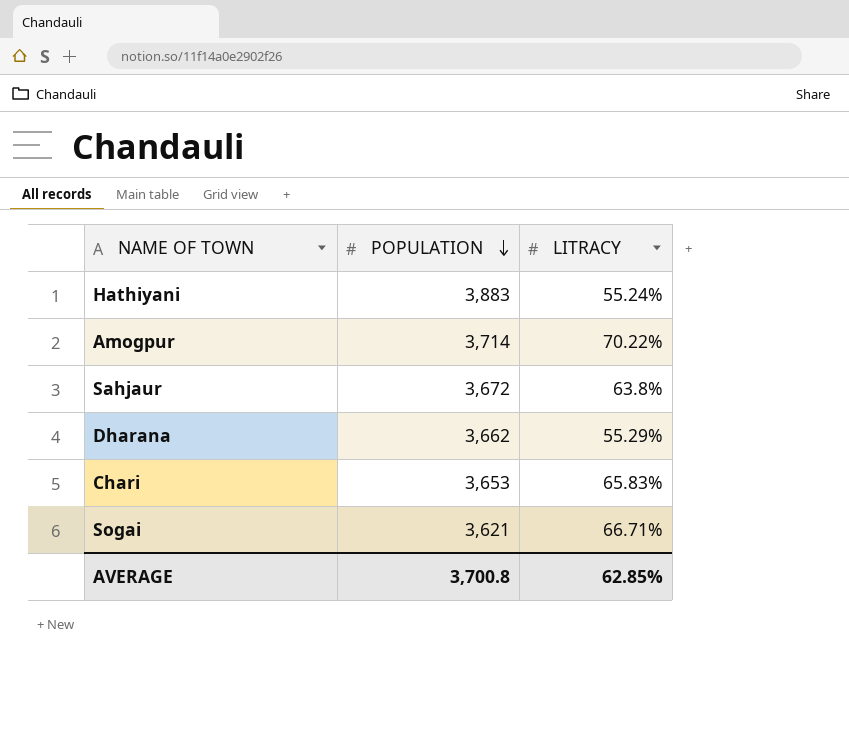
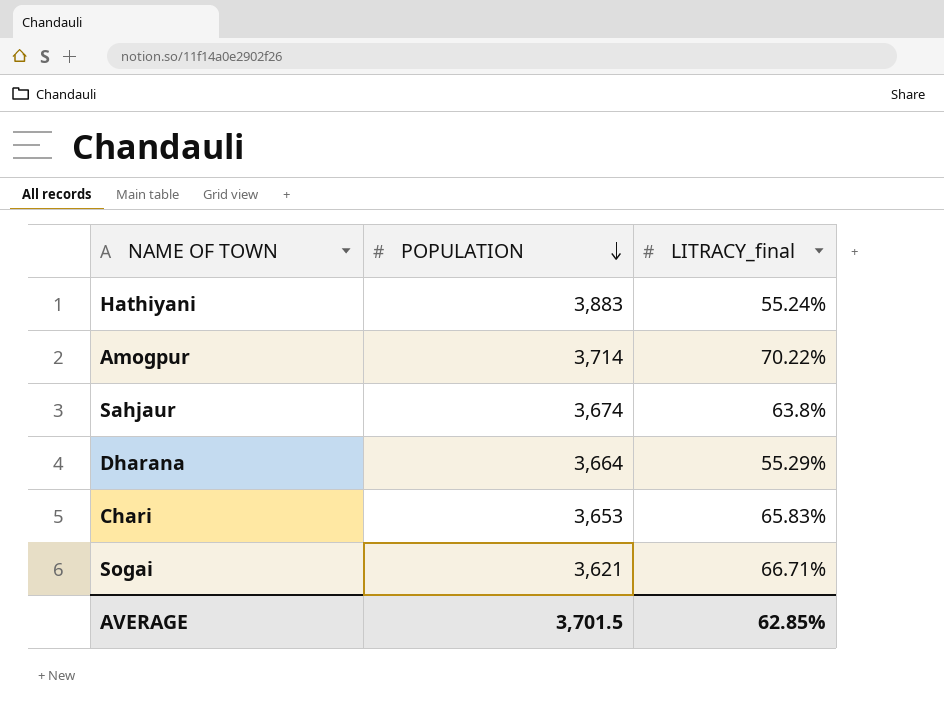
column name: LITRACY -> LITRACY_final
Sahjaur | POPULATION: 3,672 -> 3,674
Dharana | POPULATION: 3,662 -> 3,664
AVERAGE | POPULATION: 3,700.8 -> 3,701.5

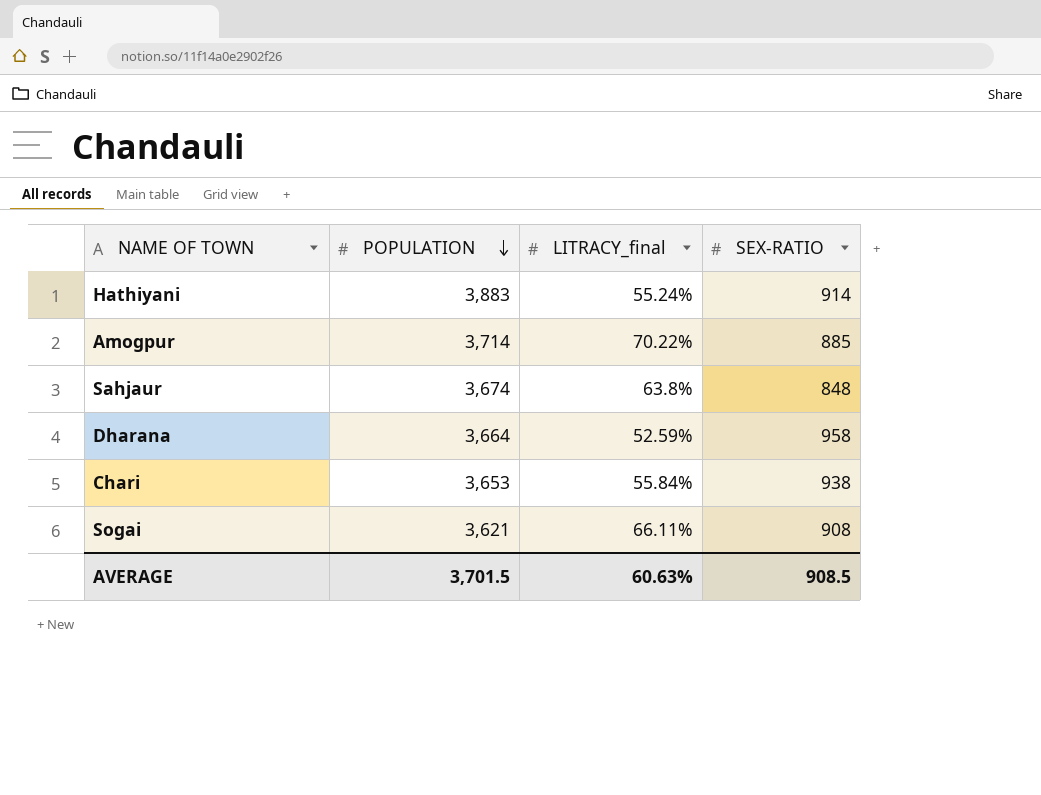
column SEX-RATIO | position: none -> 4
Dharana | LITRACY_final: 55.29% -> 52.59%
Chari | LITRACY_final: 65.83% -> 55.84%
Sogai | LITRACY_final: 66.71% -> 66.11%
AVERAGE | LITRACY_final: 62.85% -> 60.63%

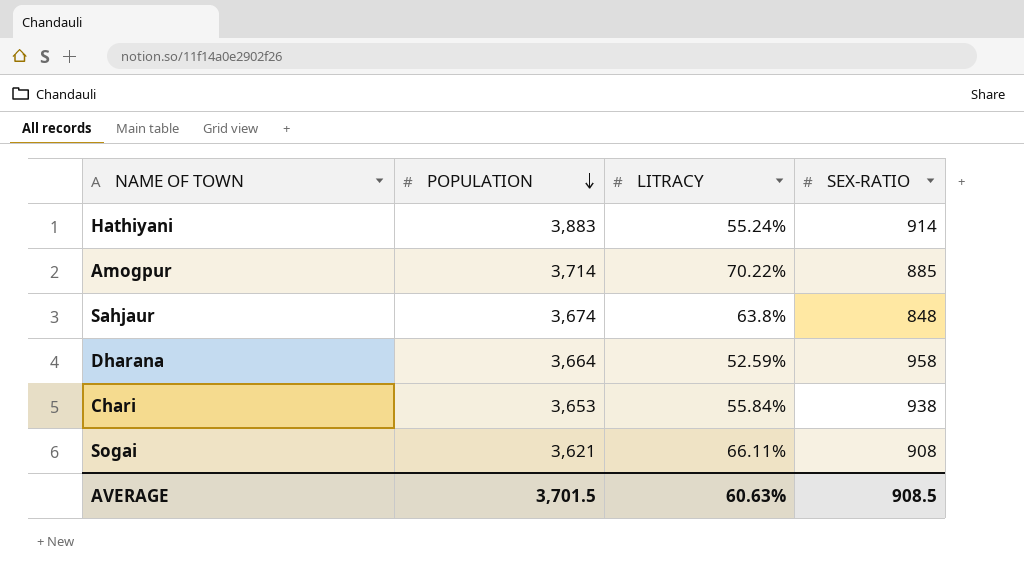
column name: LITRACY_final -> LITRACY

